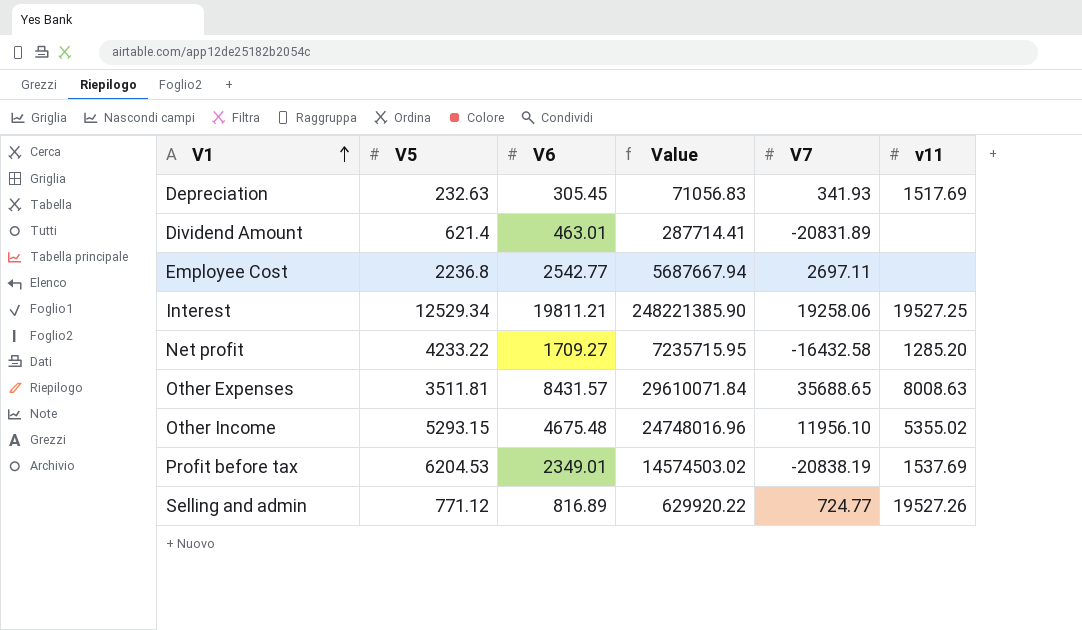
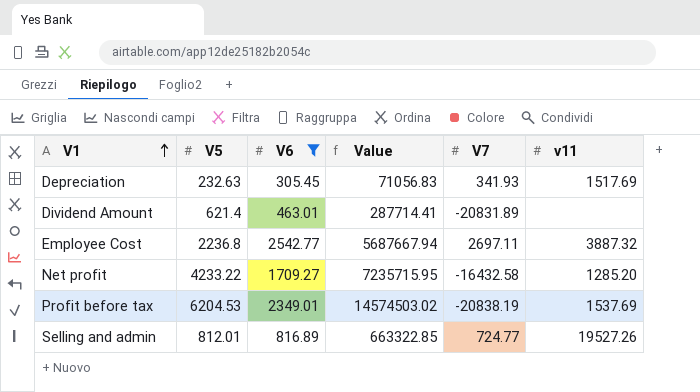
filter: none -> V6 <= 2542.77
Employee Cost | v11: none -> 3887.32
Selling and admin | V5: 771.12 -> 812.01
Selling and admin | Value: 629920.22 -> 663322.85

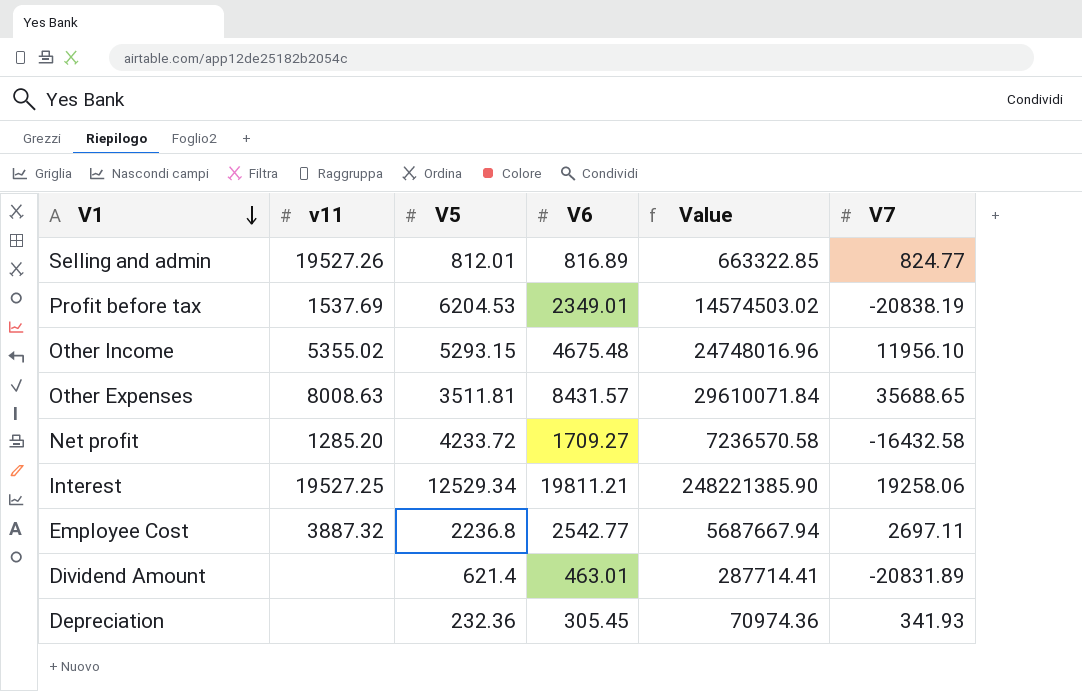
filter: V6 <= 2542.77 -> none
row order: V1 ascending -> V1 descending
column v11 | position: 6 -> 2
Selling and admin | V7: 724.77 -> 824.77
Net profit | V5: 4233.22 -> 4233.72
Net profit | Value: 7235715.95 -> 7236570.58
Depreciation | v11: 1517.69 -> none
Depreciation | V5: 232.63 -> 232.36
Depreciation | Value: 71056.83 -> 70974.36

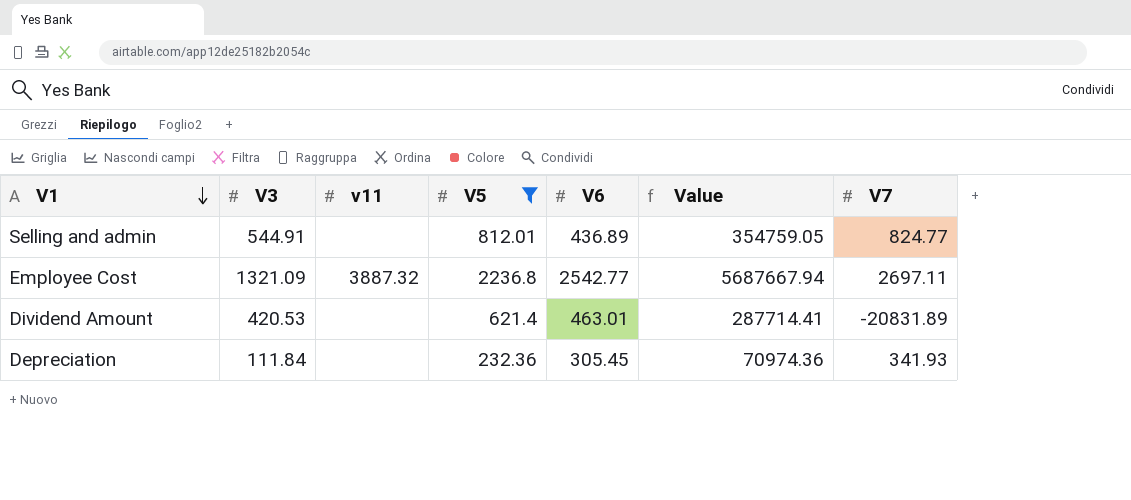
filter: none -> V5 <= 2236.8
column V3 | position: none -> 2
Selling and admin | v11: 19527.26 -> none
Selling and admin | V6: 816.89 -> 436.89
Selling and admin | Value: 663322.85 -> 354759.05

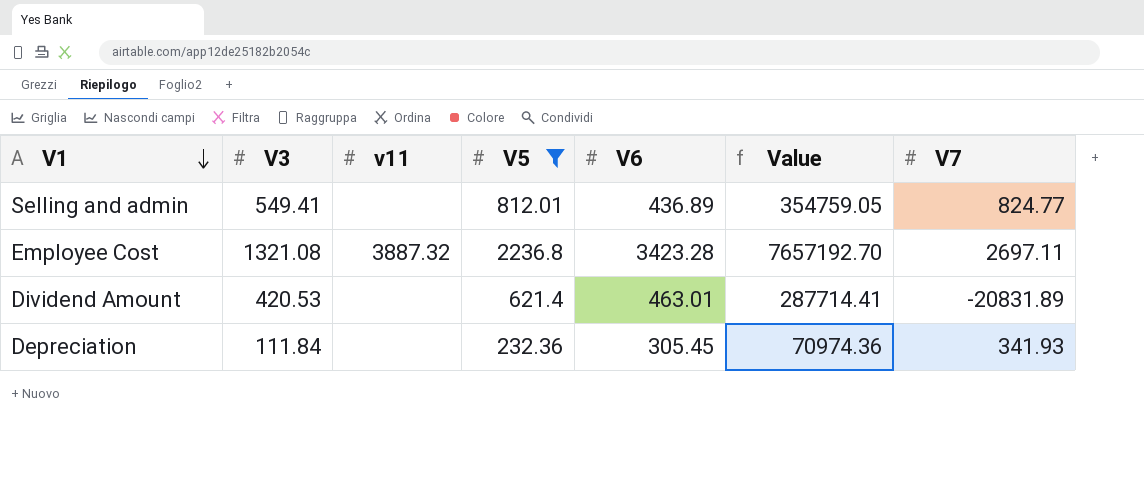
Selling and admin | V3: 544.91 -> 549.41
Employee Cost | V3: 1321.09 -> 1321.08
Employee Cost | V6: 2542.77 -> 3423.28
Employee Cost | Value: 5687667.94 -> 7657192.70

